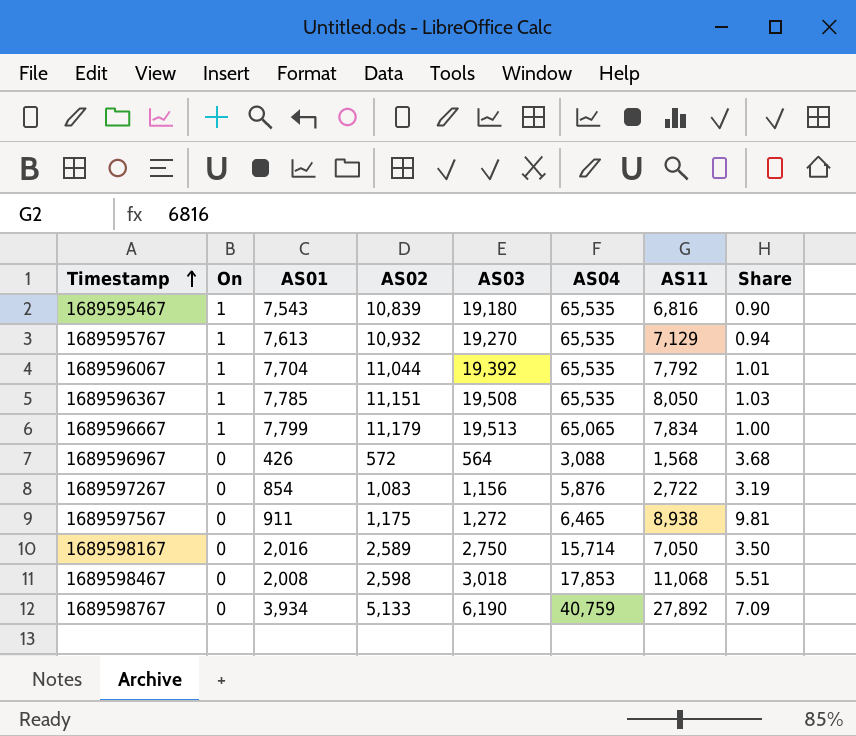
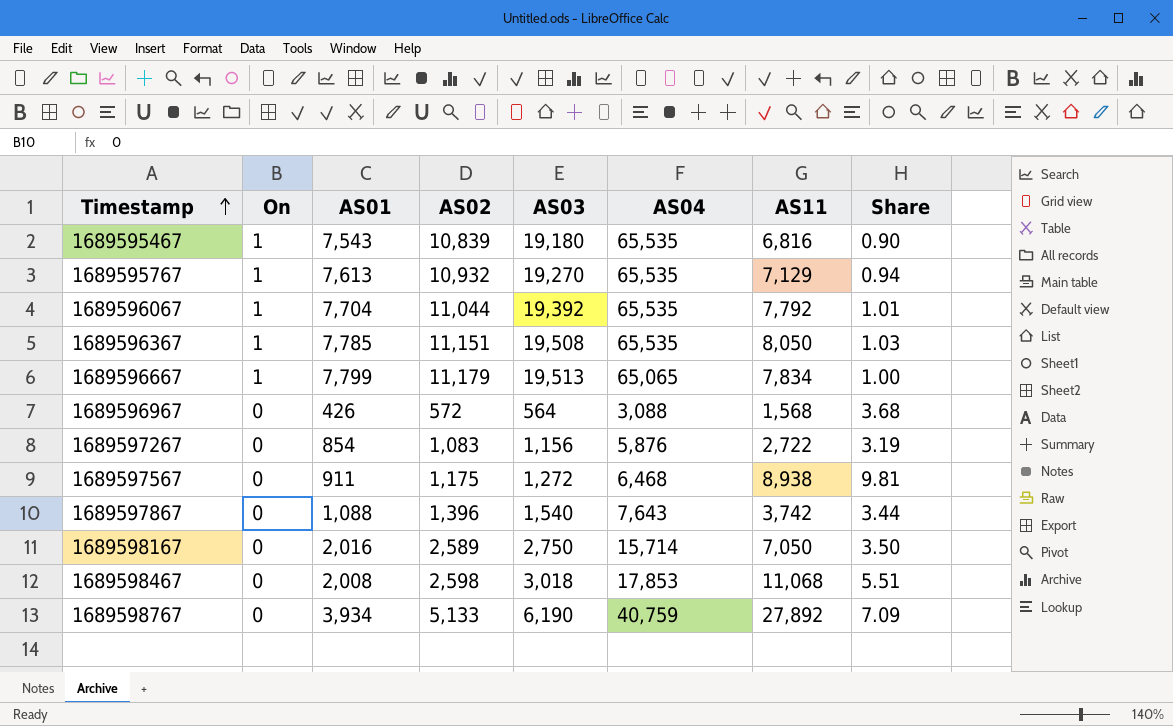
1689597567 | AS04: 6,465 -> 6,468
row 1689597867: none -> 0 | 1,088 | 1,396 | 1,540 | 7,643 | 3,742 | 3.44

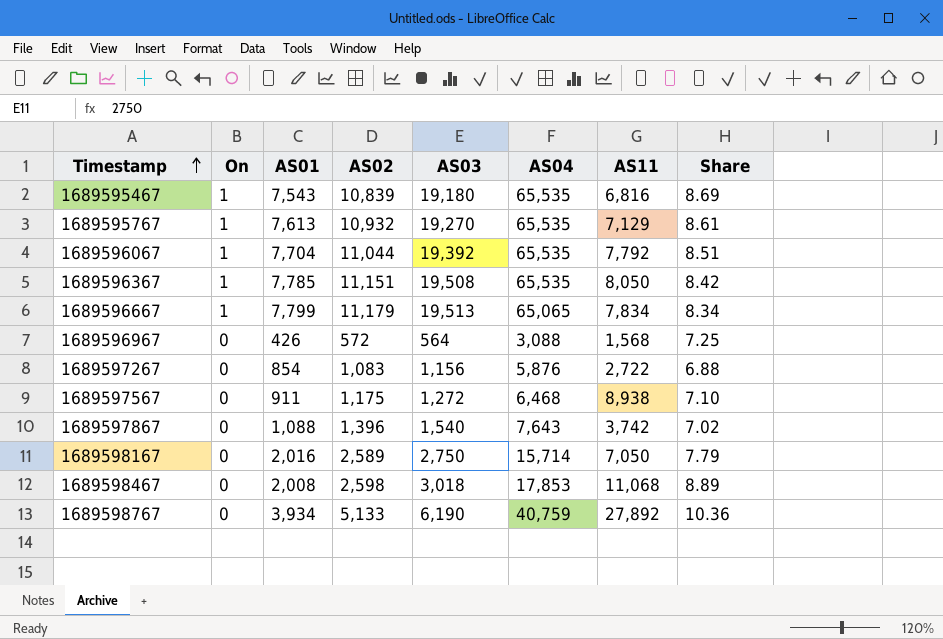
column Share | formula: [AS11] / [AS01] -> [AS04] / [AS01]

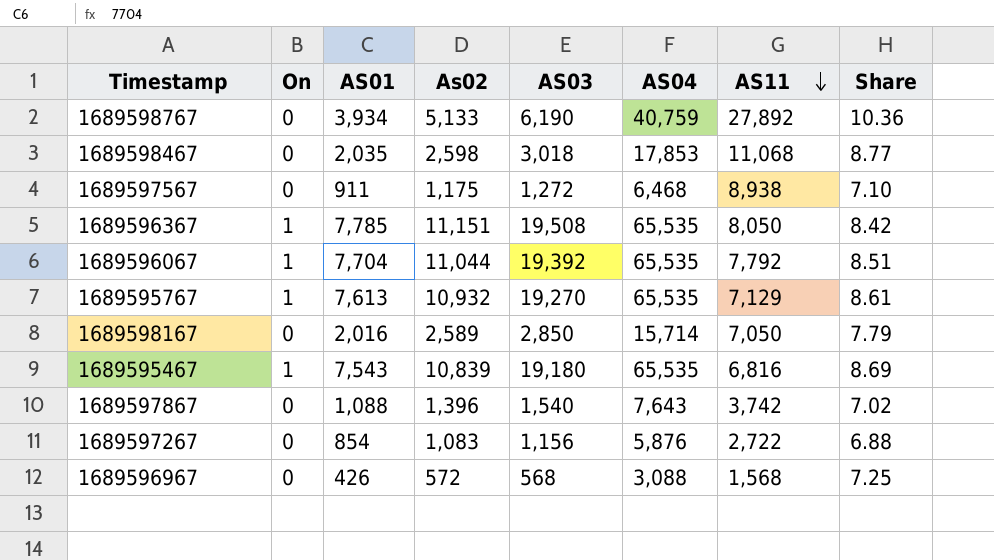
row order: Timestamp ascending -> AS11 descending
column name: AS02 -> As02
row 1689596667: 1 | 7,799 | 11,179 | 19,513 | 65,065 | 7,834 | 8.34 -> none
1689598467 | AS01: 2,008 -> 2,035
1689598467 | Share: 8.89 -> 8.77
1689598167 | AS03: 2,750 -> 2,850
1689596967 | AS03: 564 -> 568

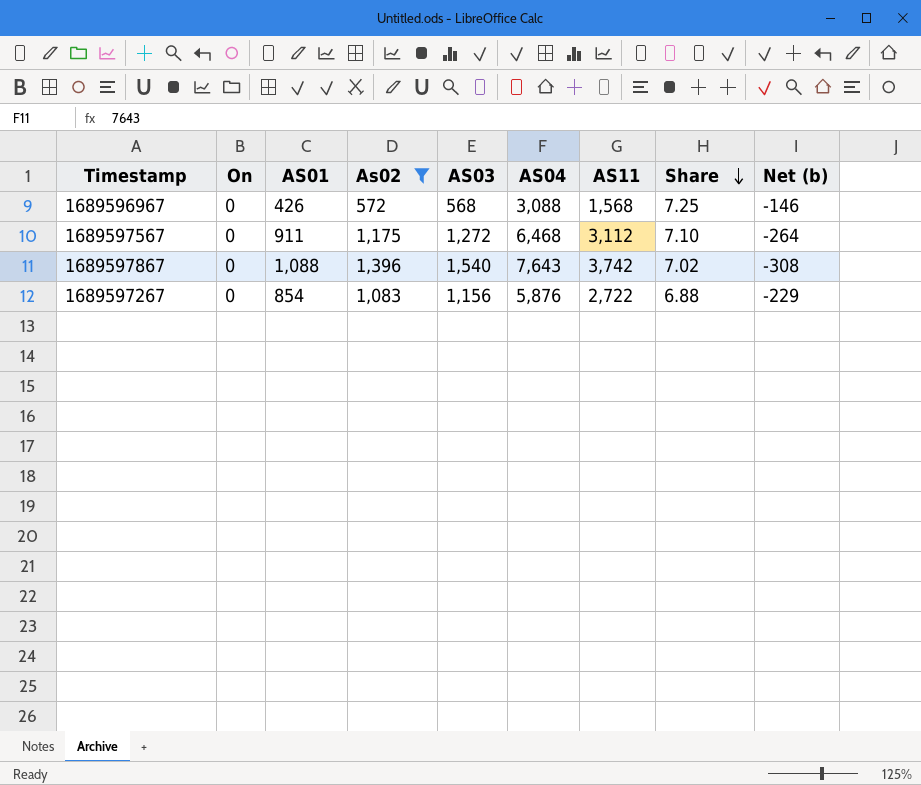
filter: none -> As02 <= 1,396
row order: AS11 descending -> Share descending
column Net (b) | formula: none -> [AS01] - [As02]
1689597567 | AS11: 8,938 -> 3,112

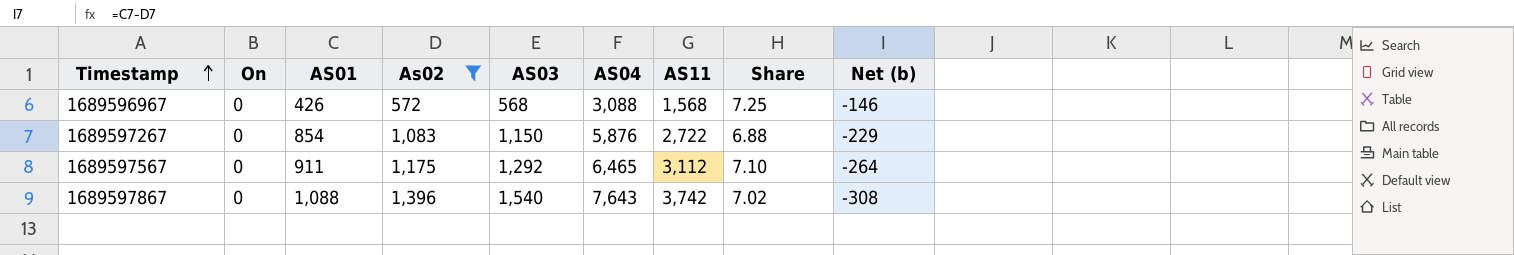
row order: Share descending -> Timestamp ascending
1689597267 | AS03: 1,156 -> 1,150
1689597567 | AS03: 1,272 -> 1,292
1689597567 | AS04: 6,468 -> 6,465

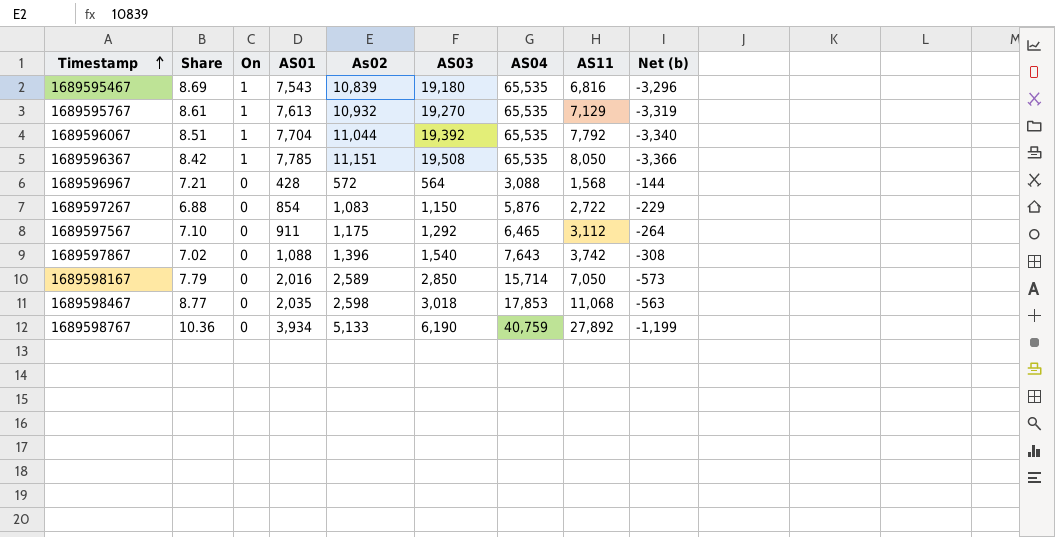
filter: As02 <= 1,396 -> none
column Share | position: 8 -> 2
1689596967 | Share: 7.25 -> 7.21
1689596967 | AS01: 426 -> 428
1689596967 | AS03: 568 -> 564
1689596967 | Net (b): -146 -> -144

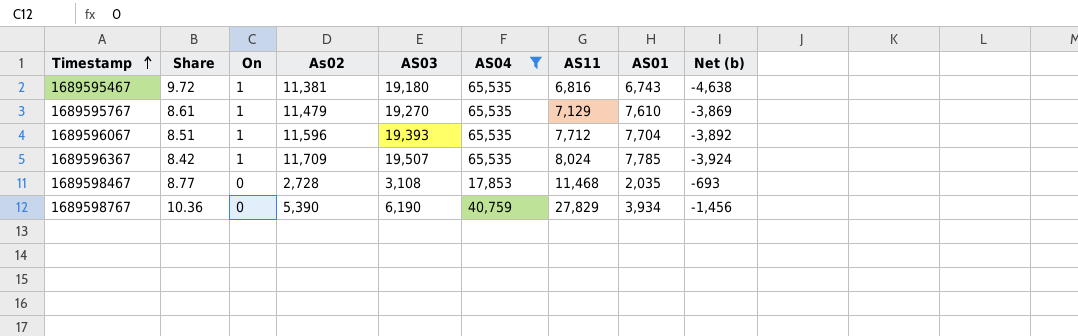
filter: none -> AS04 >= 17,853
column AS01 | position: 4 -> 8
1689595467 | Share: 8.69 -> 9.72
1689595467 | As02: 10,839 -> 11,381
1689595467 | AS01: 7,543 -> 6,743
1689595467 | Net (b): -3,296 -> -4,638
1689595767 | As02: 10,932 -> 11,479
1689595767 | AS01: 7,613 -> 7,610
1689595767 | Net (b): -3,319 -> -3,869
1689596067 | As02: 11,044 -> 11,596
1689596067 | AS03: 19,392 -> 19,393
1689596067 | AS11: 7,792 -> 7,712
1689596067 | Net (b): -3,340 -> -3,892
1689596367 | As02: 11,151 -> 11,709
1689596367 | AS03: 19,508 -> 19,507
1689596367 | AS11: 8,050 -> 8,024
1689596367 | Net (b): -3,366 -> -3,924
1689598467 | As02: 2,598 -> 2,728
1689598467 | AS03: 3,018 -> 3,108
1689598467 | AS11: 11,068 -> 11,468
1689598467 | Net (b): -563 -> -693
1689598767 | As02: 5,133 -> 5,390
1689598767 | AS11: 27,892 -> 27,829
1689598767 | Net (b): -1,199 -> -1,456

